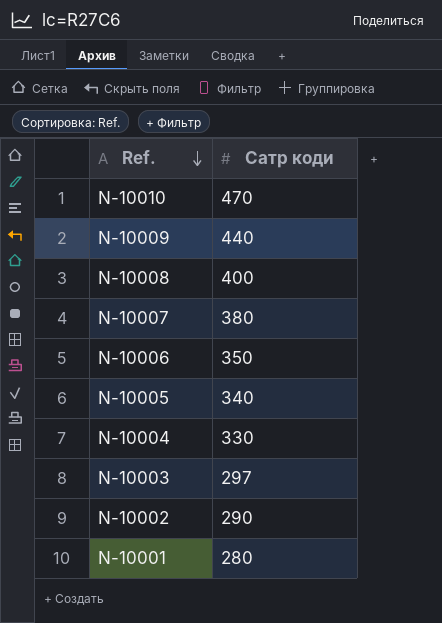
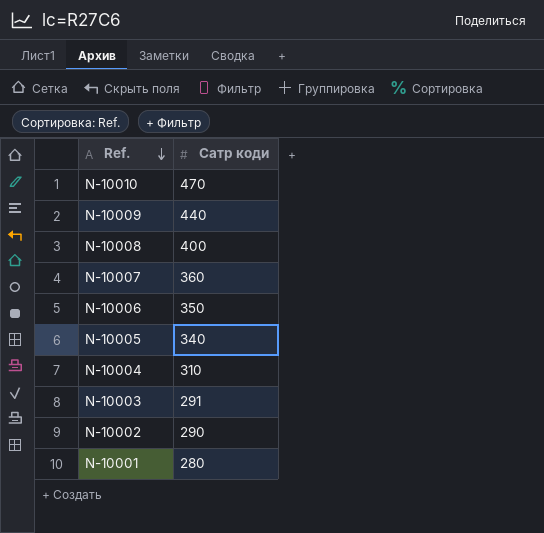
N-10007 | Сатр коди: 380 -> 360
N-10004 | Сатр коди: 330 -> 310
N-10003 | Сатр коди: 297 -> 291

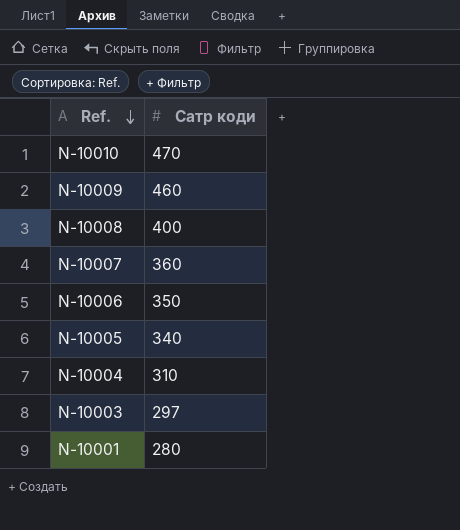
row N-10002: 290 -> none
N-10009 | Сатр коди: 440 -> 460
N-10003 | Сатр коди: 291 -> 297

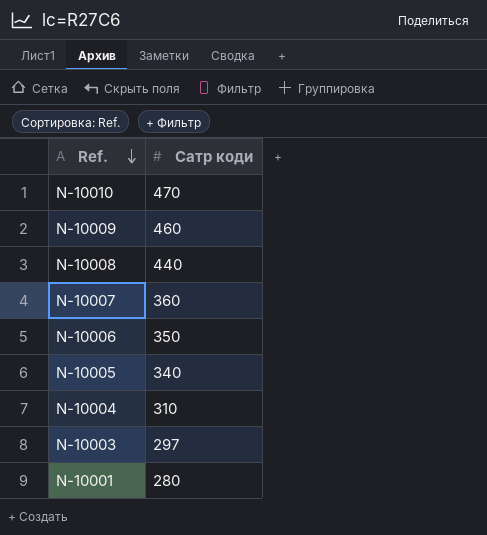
N-10008 | Сатр коди: 400 -> 440

